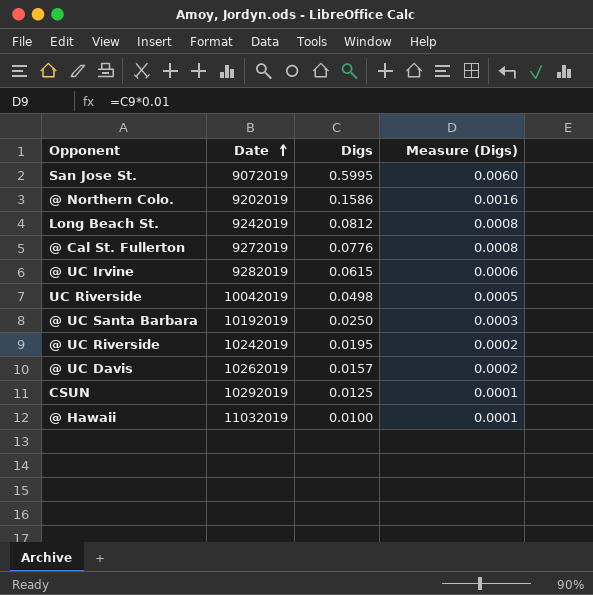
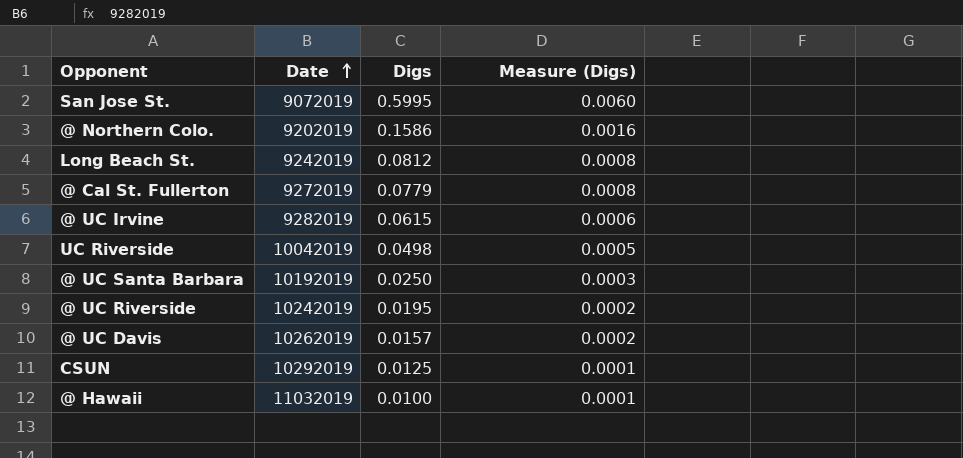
@ Cal St. Fullerton | Digs: 0.0776 -> 0.0779

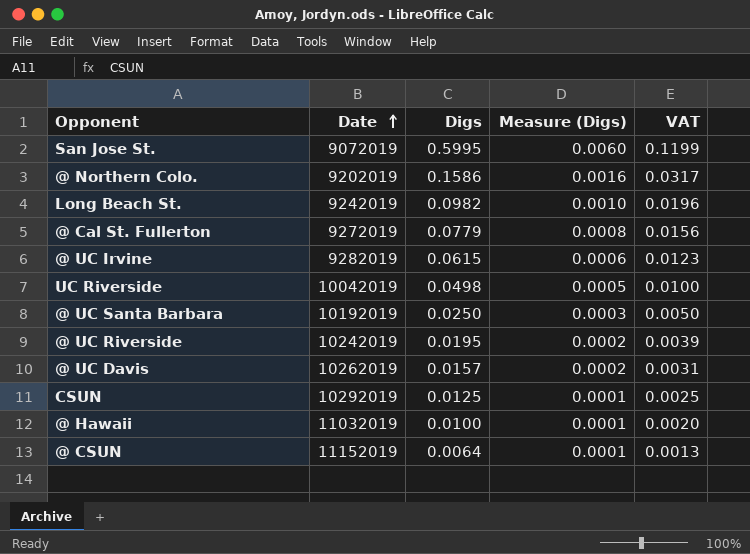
column VAT | formula: none -> [Digs] * 0.2
Long Beach St. | Digs: 0.0812 -> 0.0982
Long Beach St. | Measure (Digs): 0.0008 -> 0.0010
row @ CSUN: none -> 11152019 | 0.0064 | 0.0001 | 0.0013

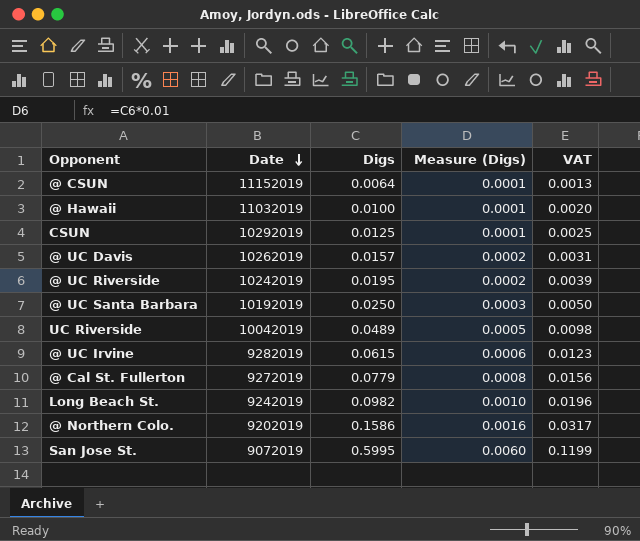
row order: Date ascending -> Date descending
UC Riverside | Digs: 0.0498 -> 0.0489
UC Riverside | VAT: 0.0100 -> 0.0098

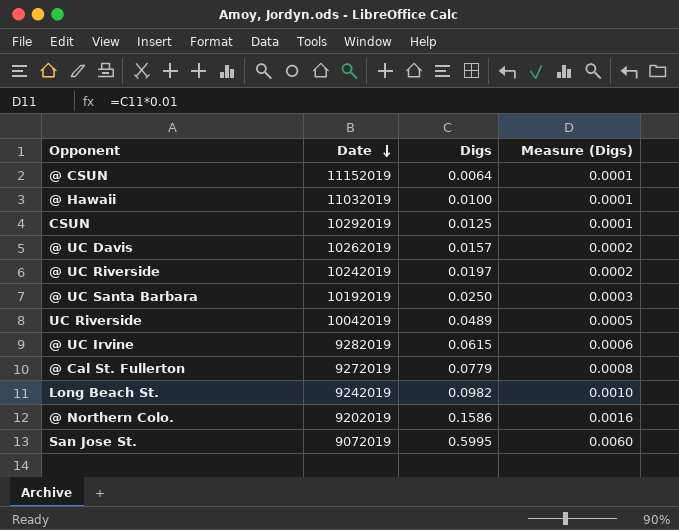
column VAT | formula: [Digs] * 0.2 -> none
@ UC Riverside | Digs: 0.0195 -> 0.0197

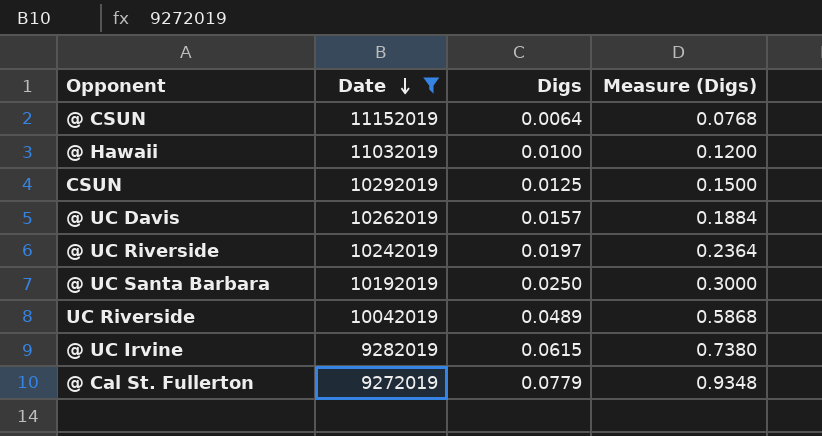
filter: none -> Date >= 9272019
column Measure (Digs) | formula: [Digs] * 0.01 -> [Digs] * 12

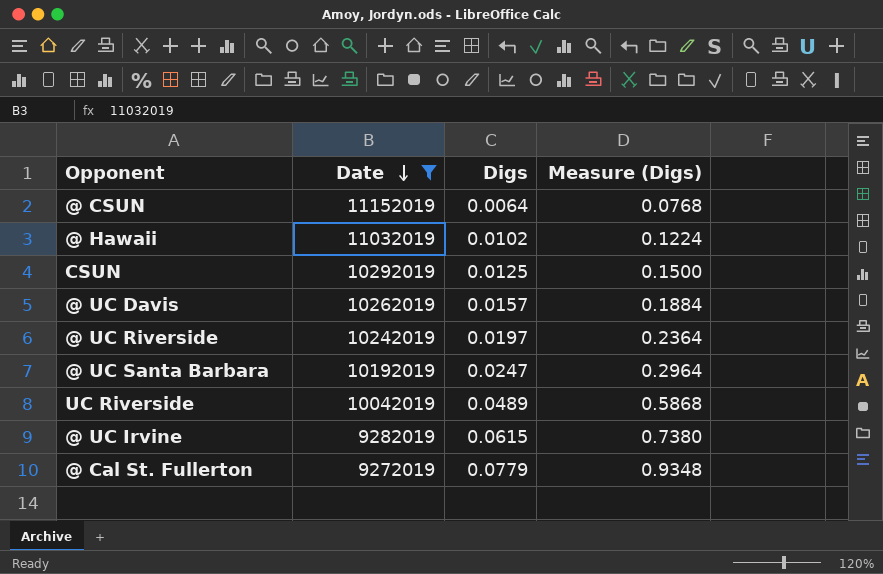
@ Hawaii | Digs: 0.0100 -> 0.0102
@ Hawaii | Measure (Digs): 0.1200 -> 0.1224
@ UC Santa Barbara | Digs: 0.0250 -> 0.0247
@ UC Santa Barbara | Measure (Digs): 0.3000 -> 0.2964

